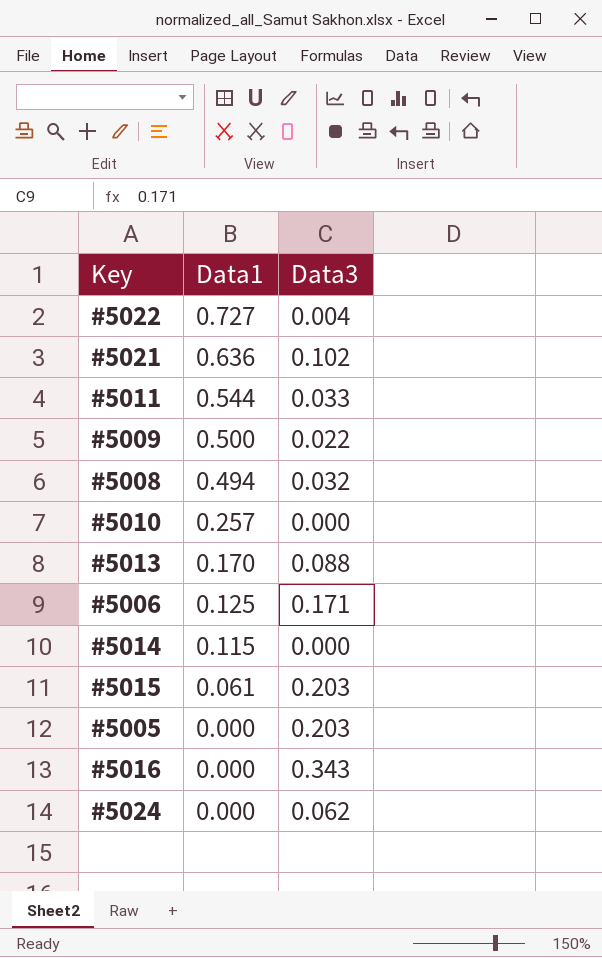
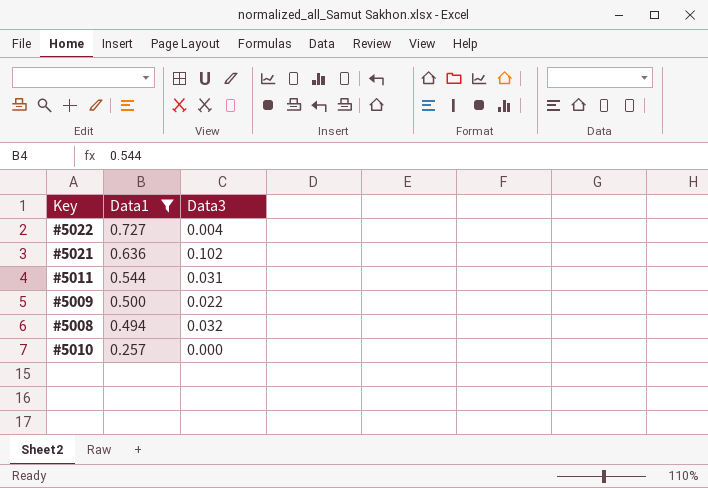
filter: none -> Data1 >= 0.257
#5011 | Data3: 0.033 -> 0.031

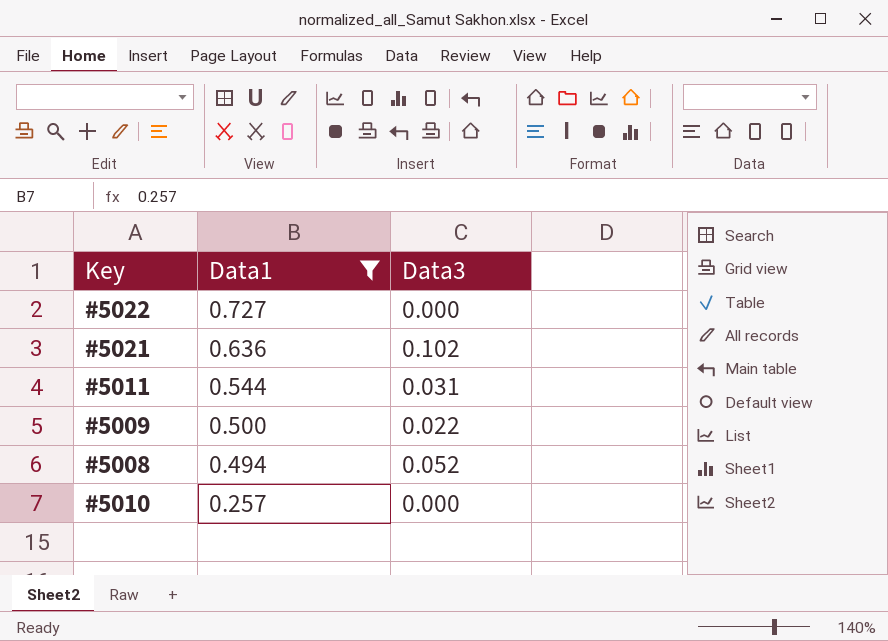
#5022 | Data3: 0.004 -> 0.000
#5008 | Data3: 0.032 -> 0.052

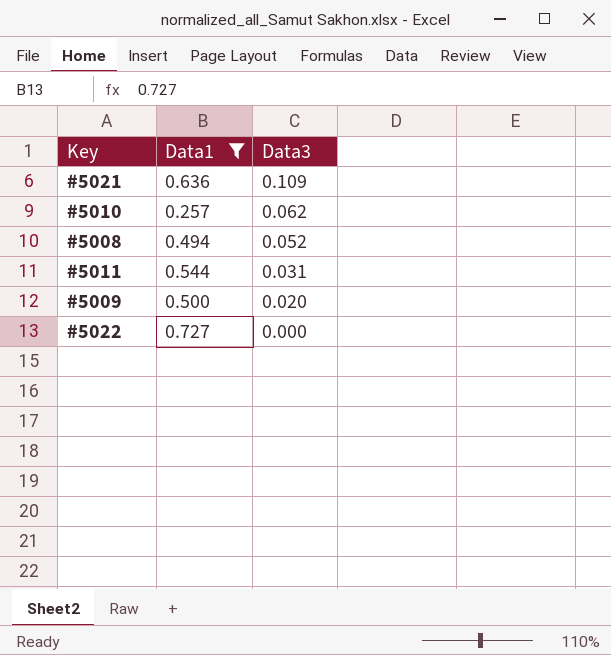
row order: Data1 descending -> Data3 descending
#5021 | Data3: 0.102 -> 0.109
#5010 | Data3: 0.000 -> 0.062
#5009 | Data3: 0.022 -> 0.020

